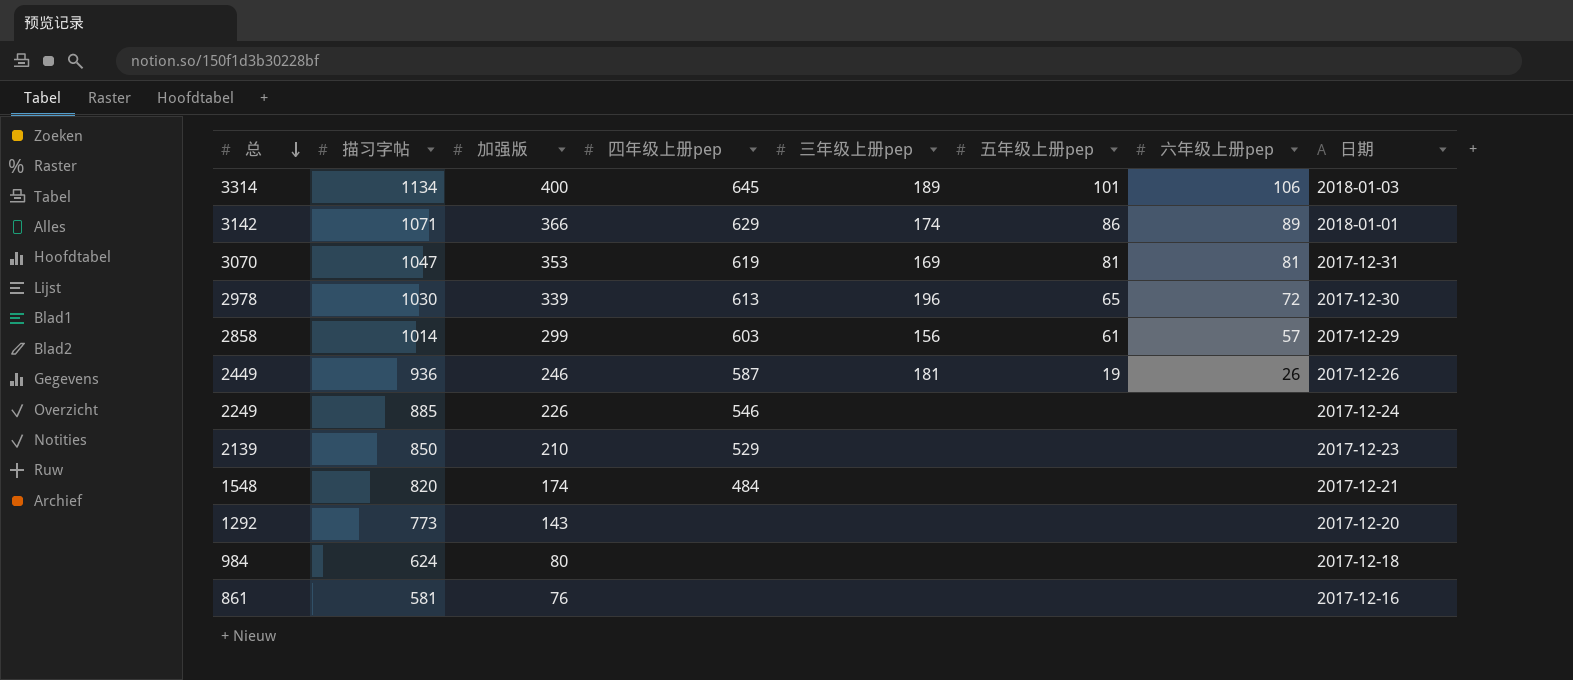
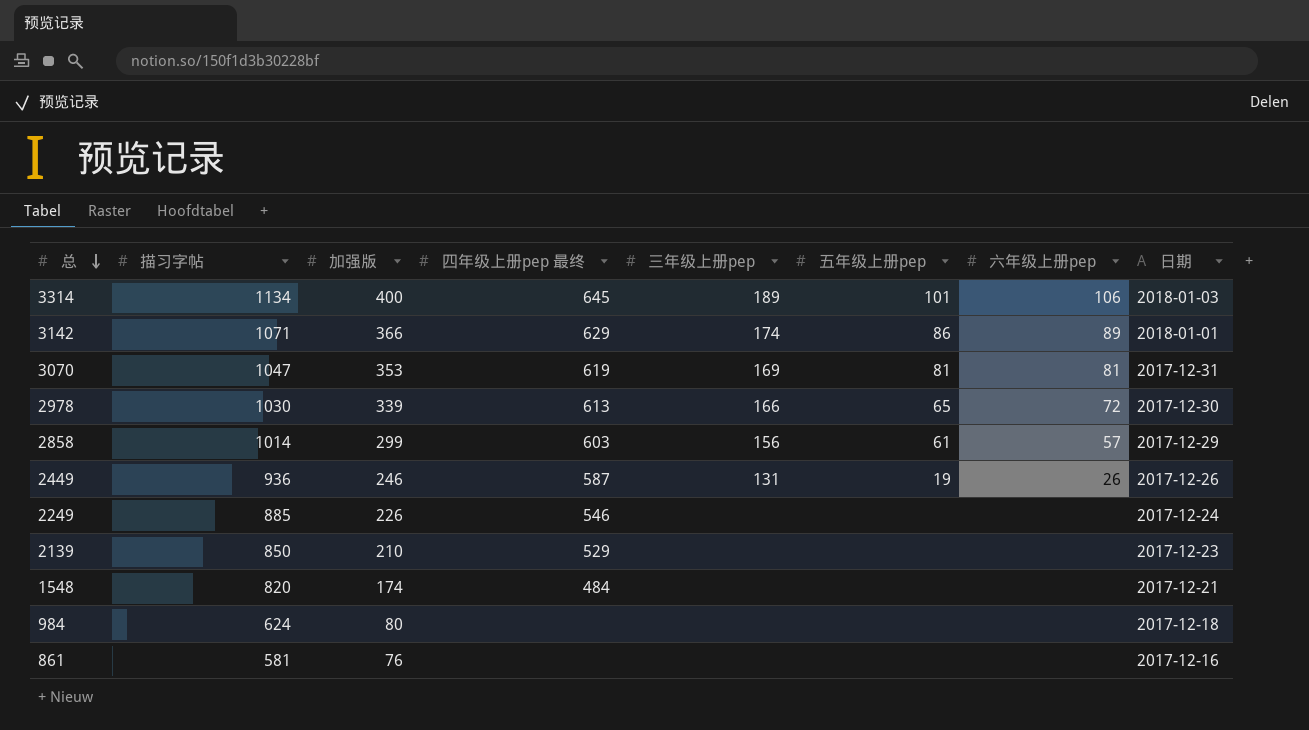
column name: 四年级上册pep -> 四年级上册pep 最终
row 1292: 773 | 143 | none | none | none | none | 2017-12-20 -> none
2978 | 三年级上册pep: 196 -> 166
2449 | 三年级上册pep: 181 -> 131

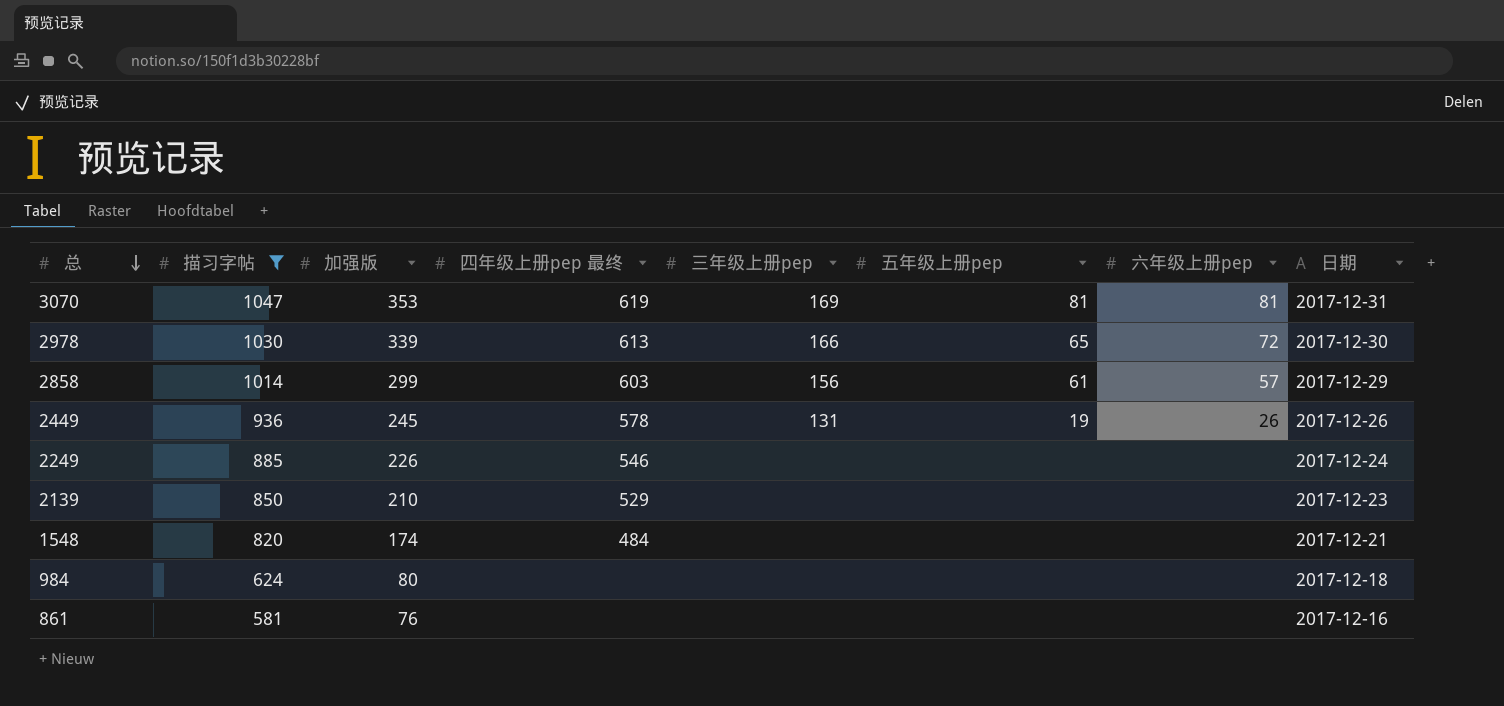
filter: none -> 描习字帖 <= 1047
2449 | 加强版: 246 -> 245
2449 | 四年级上册pep 最终: 587 -> 578

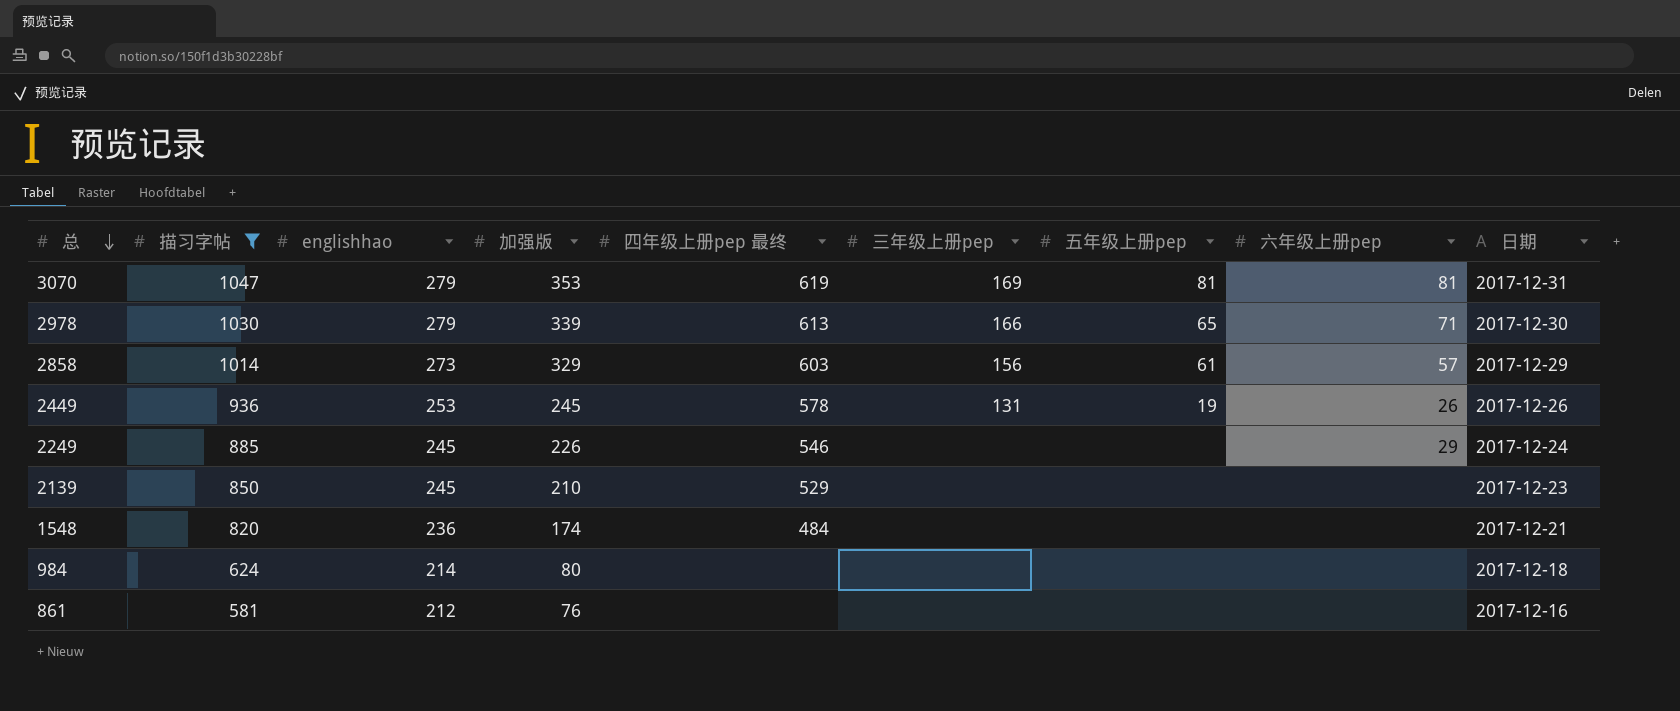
column englishhao | position: none -> 3
2978 | 六年级上册pep: 72 -> 71
2858 | 加强版: 299 -> 329
2249 | 六年级上册pep: none -> 29

